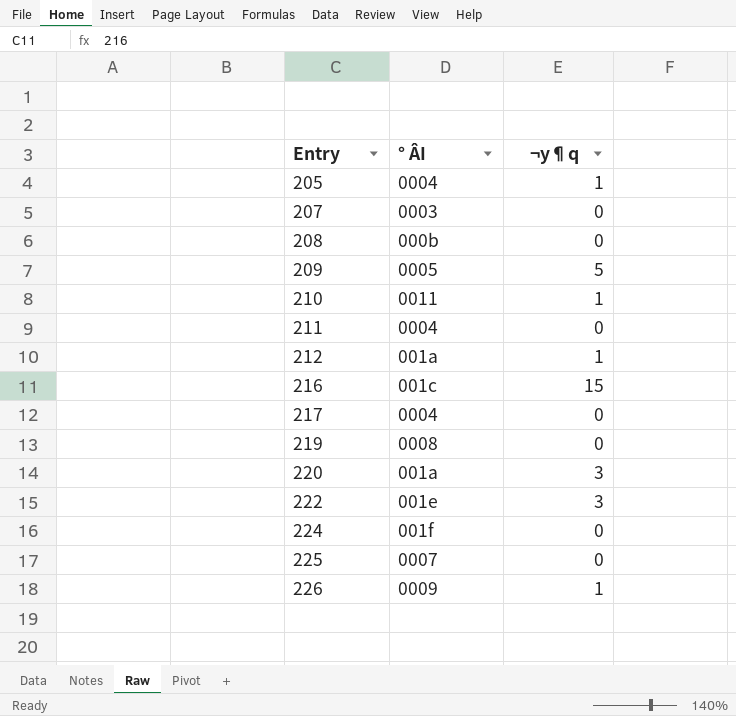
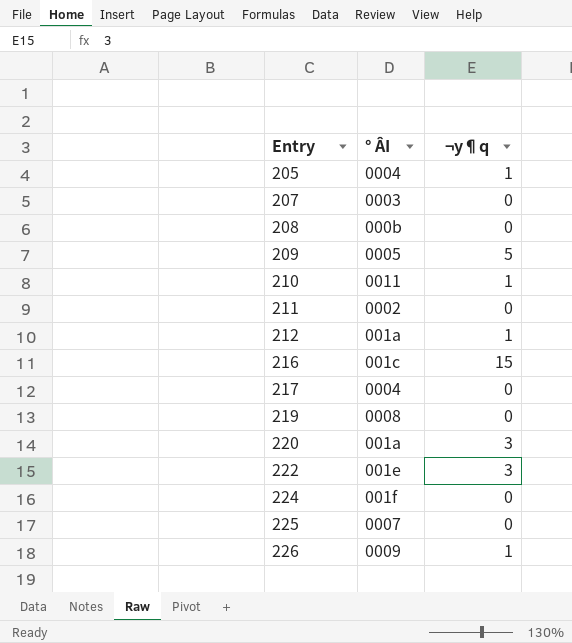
211 | ° ÂI: 0004 -> 0002

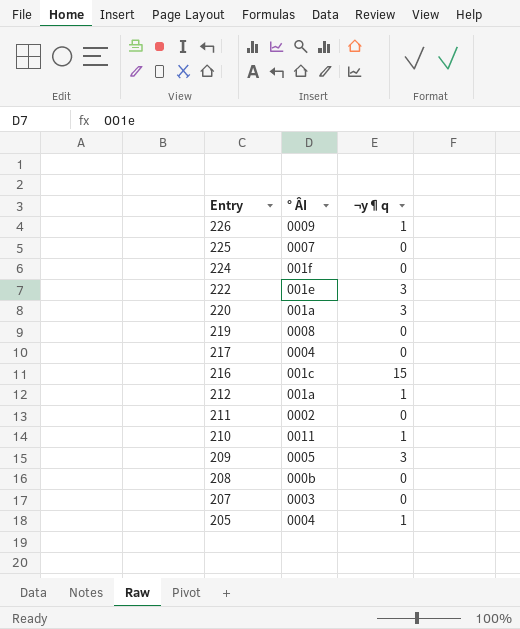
row order: Entry ascending -> Entry descending
209 | ¬y¶q: 5 -> 3

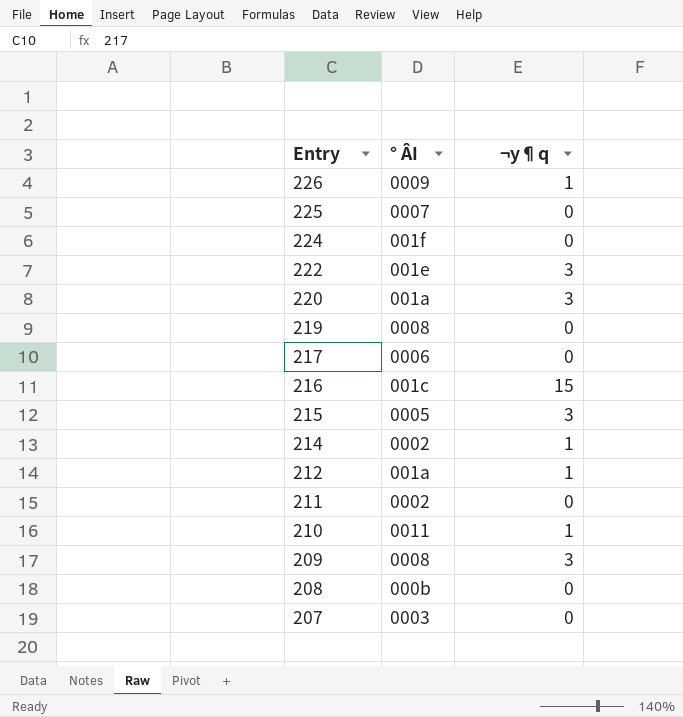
row 205: 0004 | 1 -> none
217 | ° ÂI: 0004 -> 0006
row 215: none -> 0005 | 3
row 214: none -> 0002 | 1
209 | ° ÂI: 0005 -> 0008

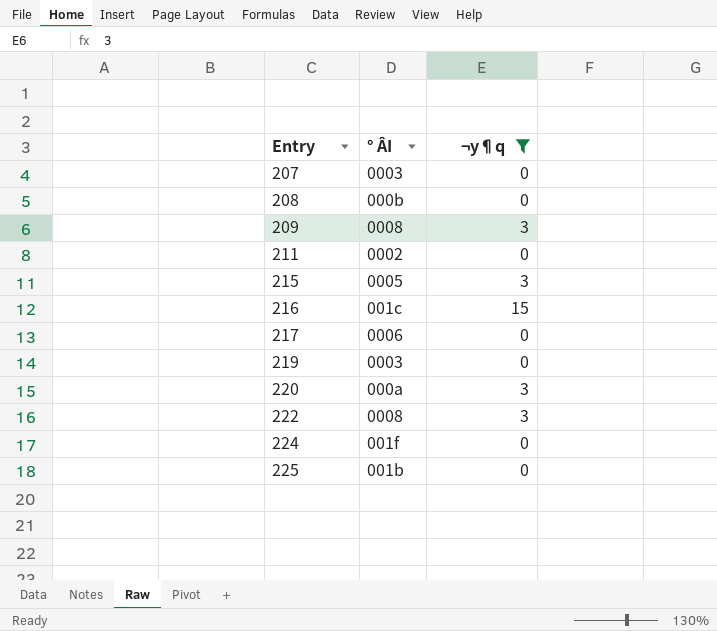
filter: none -> ¬y¶q != 1
row order: Entry descending -> Entry ascending
219 | ° ÂI: 0008 -> 0003
220 | ° ÂI: 001a -> 000a
222 | ° ÂI: 001e -> 0008
225 | ° ÂI: 0007 -> 001b

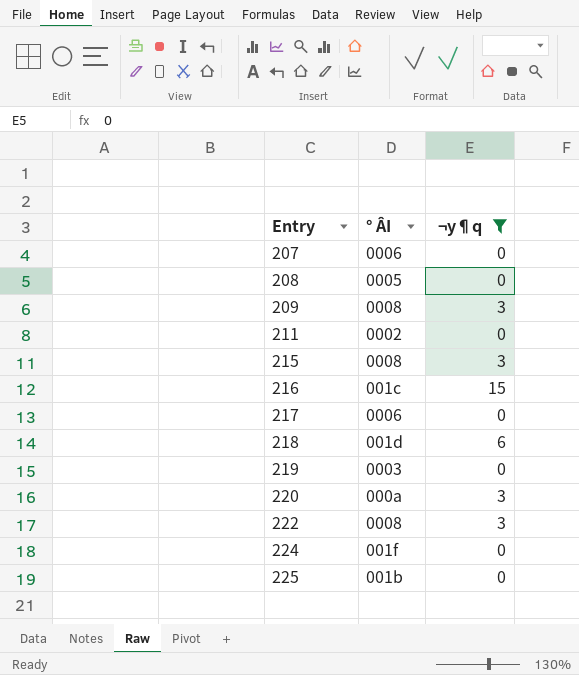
207 | ° ÂI: 0003 -> 0006
208 | ° ÂI: 000b -> 0005
215 | ° ÂI: 0005 -> 0008
row 218: none -> 001d | 6

